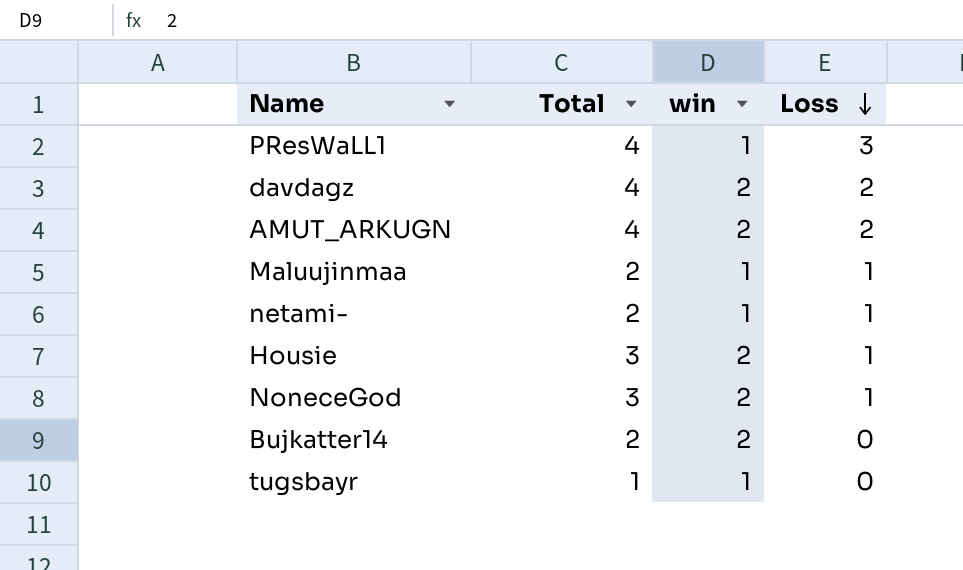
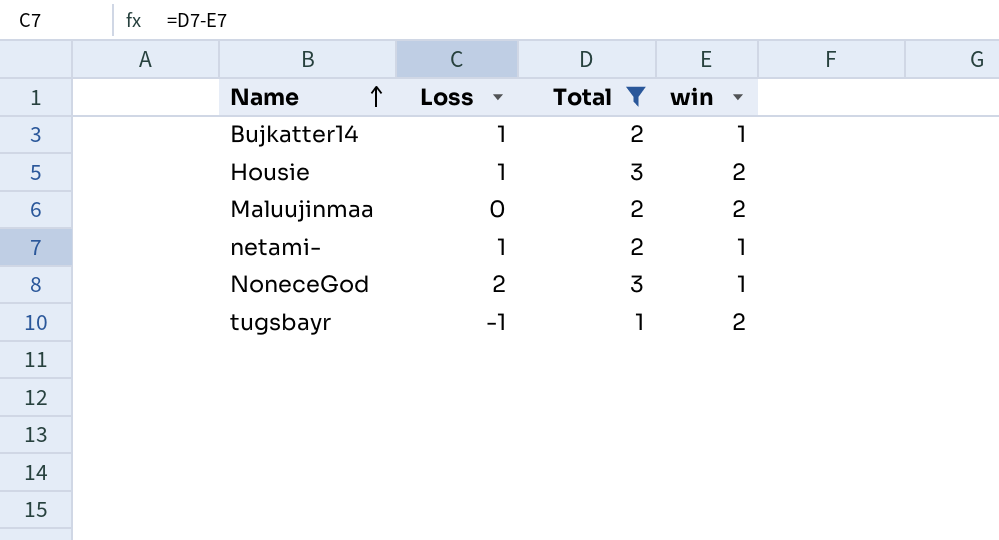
filter: none -> Total != 4
row order: Loss descending -> Name ascending
column Loss | position: 4 -> 2
Bujkatter14 | Loss: 0 -> 1
Bujkatter14 | win: 2 -> 1
Maluujinmaa | Loss: 1 -> 0
Maluujinmaa | win: 1 -> 2
NoneceGod | Loss: 1 -> 2
NoneceGod | win: 2 -> 1
tugsbayr | Loss: 0 -> -1
tugsbayr | win: 1 -> 2

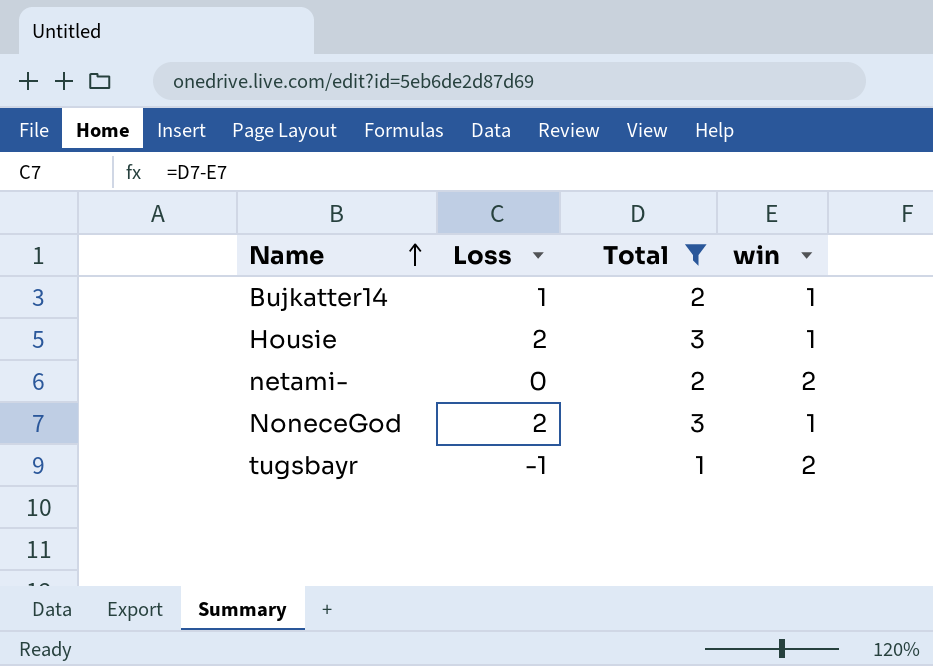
row Maluujinmaa: 0 | 2 | 2 -> none
Housie | Loss: 1 -> 2
Housie | win: 2 -> 1
netami- | Loss: 1 -> 0
netami- | win: 1 -> 2

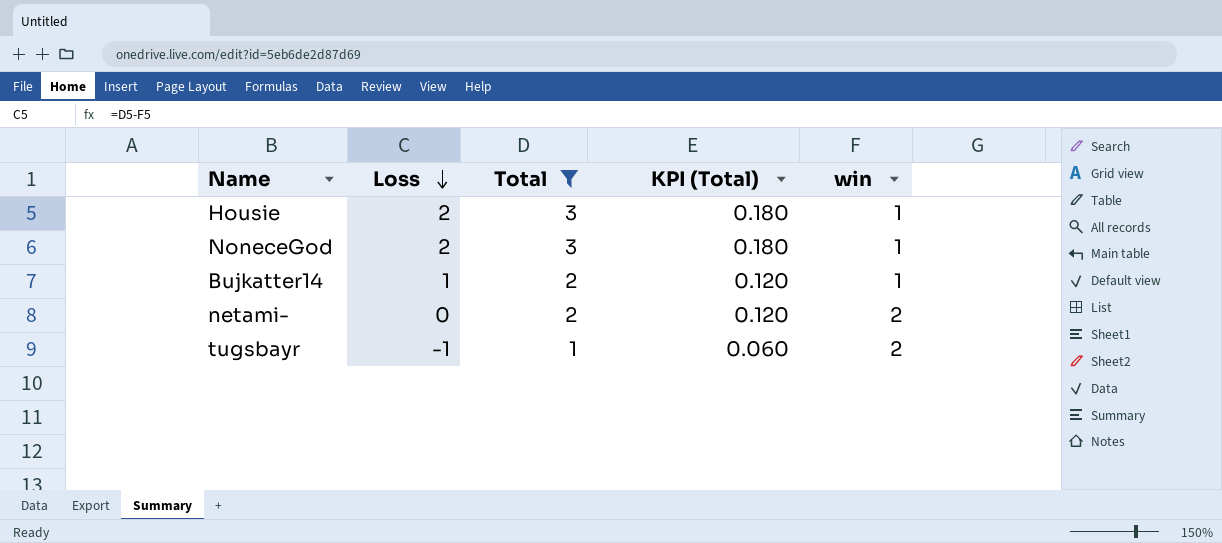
row order: Name ascending -> Loss descending
column KPI (Total) | formula: none -> [Total] * 0.06

